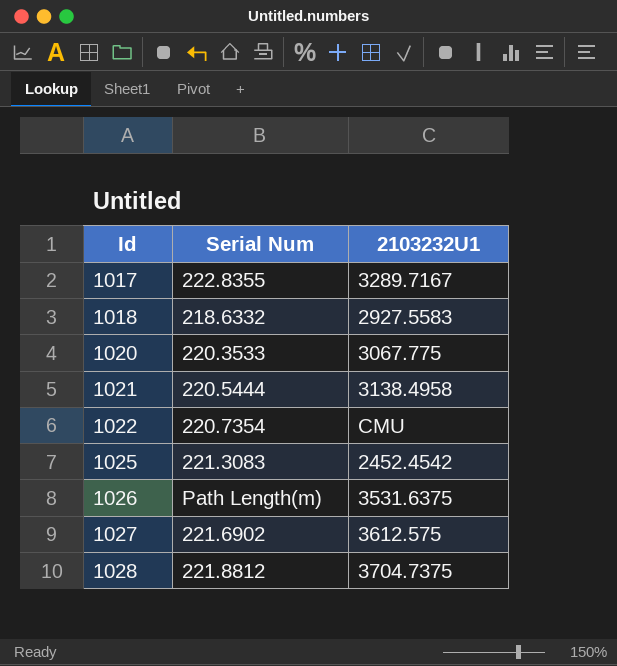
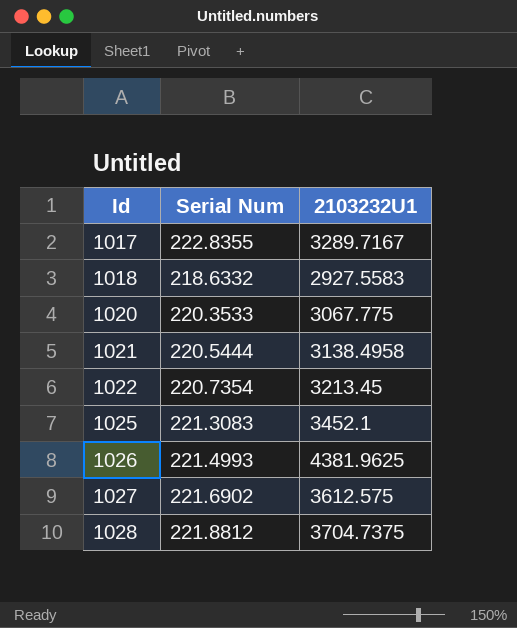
1022 | 2103232U1: CMU -> 3213.45
1025 | 2103232U1: 2452.4542 -> 3452.1
1026 | Serial Num: Path Length(m) -> 221.4993
1026 | 2103232U1: 3531.6375 -> 4381.9625

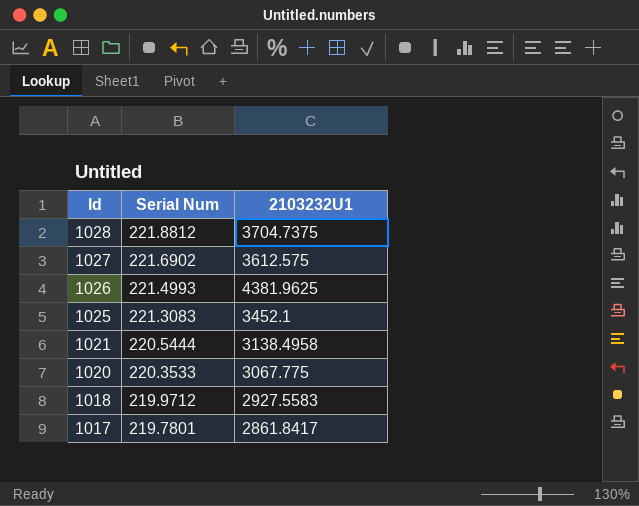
row order: Id ascending -> Id descending
row 1022: 220.7354 | 3213.45 -> none
1018 | Serial Num: 218.6332 -> 219.9712
1017 | Serial Num: 222.8355 -> 219.7801
1017 | 2103232U1: 3289.7167 -> 2861.8417

